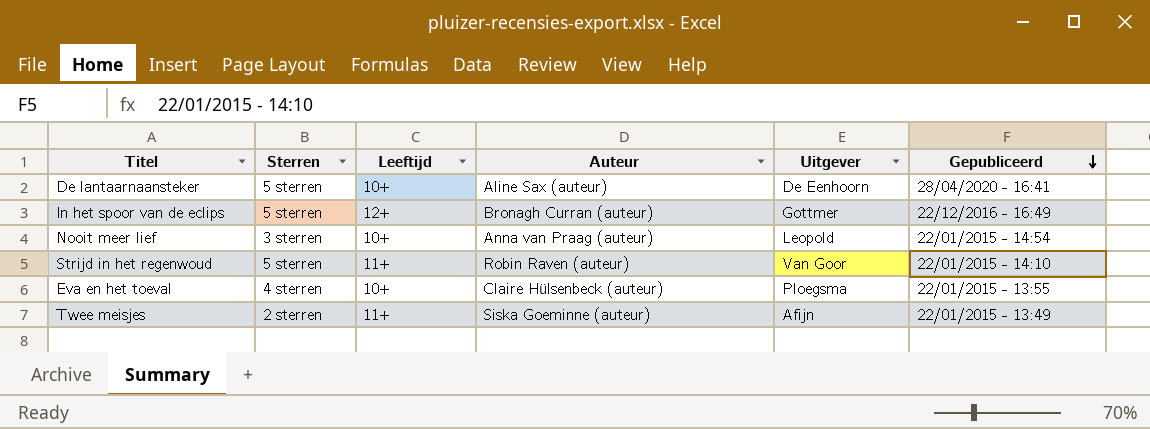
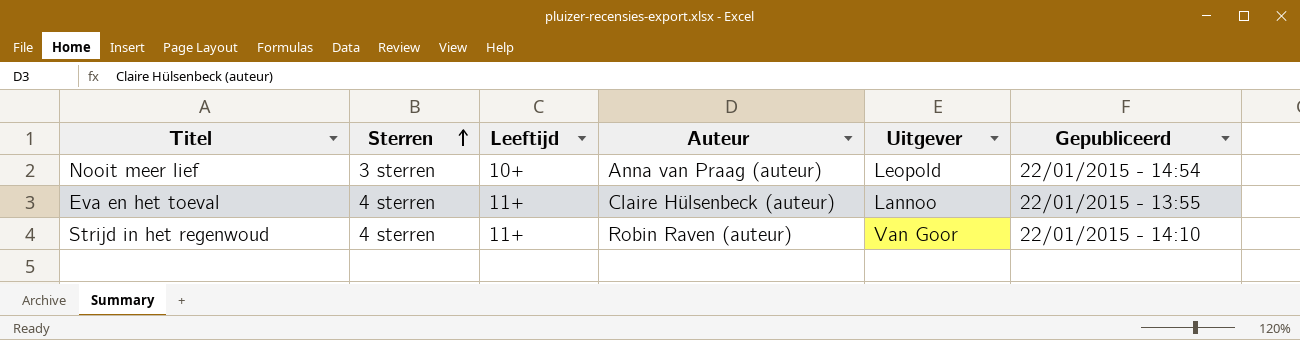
row order: Gepubliceerd descending -> Sterren ascending
row De lantaarnaansteker: 5 sterren | 10+ | Aline Sax (auteur) | De Eenhoorn | 28/04/2020 - 16:41 -> none
row In het spoor van de eclips: 5 sterren | 12+ | Bronagh Curran (auteur) | Gottmer | 22/12/2016 - 16:49 -> none
row Twee meisjes: 2 sterren | 11+ | Siska Goeminne (auteur) | Afijn | 22/01/2015 - 13:49 -> none
Eva en het toeval | Leeftijd: 10+ -> 11+
Eva en het toeval | Uitgever: Ploegsma -> Lannoo
Strijd in het regenwoud | Sterren: 5 sterren -> 4 sterren

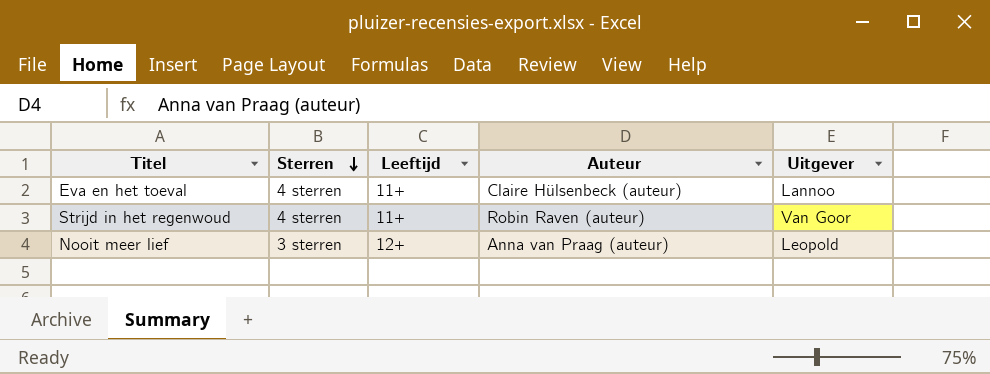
row order: Sterren ascending -> Sterren descending
column Gepubliceerd | position: 6 -> none
Nooit meer lief | Leeftijd: 10+ -> 12+

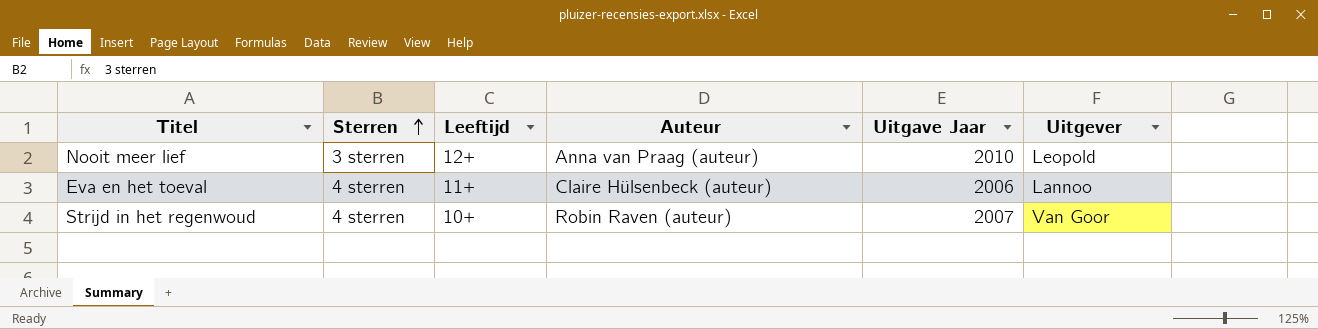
row order: Sterren descending -> Sterren ascending
column Uitgave Jaar | position: none -> 5
Strijd in het regenwoud | Leeftijd: 11+ -> 10+

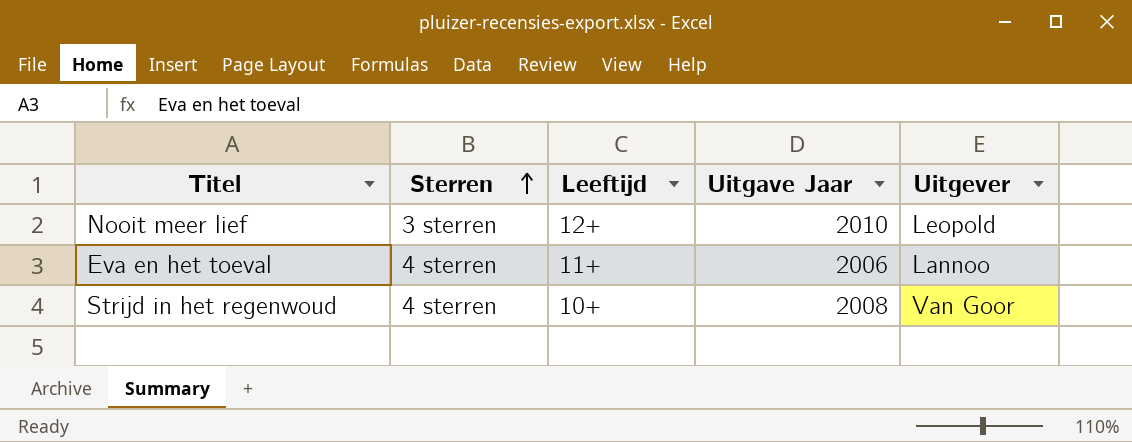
column Auteur | position: 4 -> none
Strijd in het regenwoud | Uitgave Jaar: 2007 -> 2008

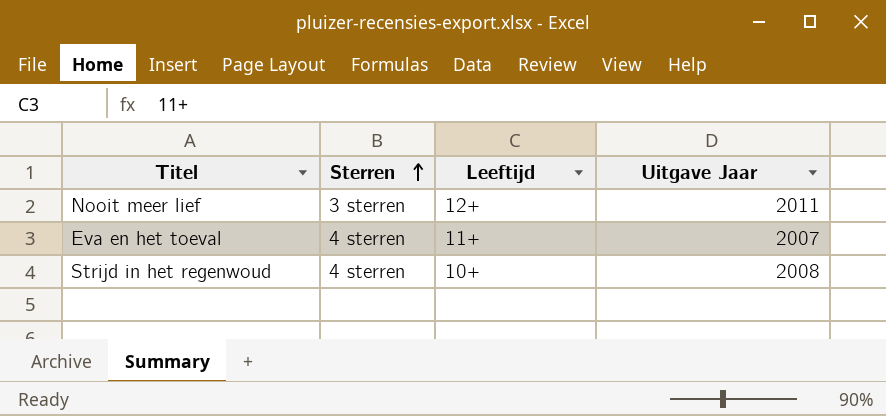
column Uitgever | position: 5 -> none
Nooit meer lief | Uitgave Jaar: 2010 -> 2011
Eva en het toeval | Uitgave Jaar: 2006 -> 2007

